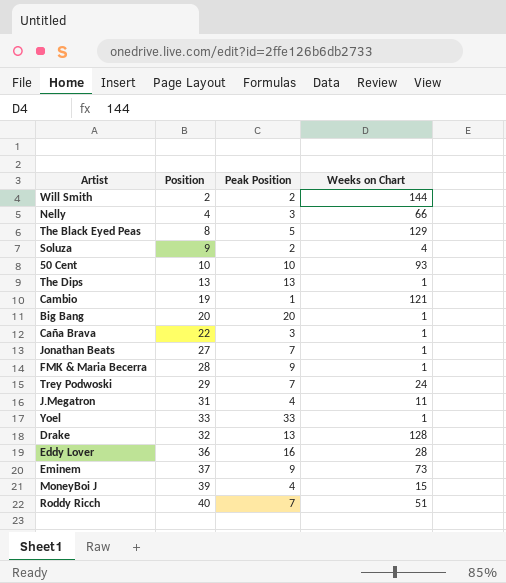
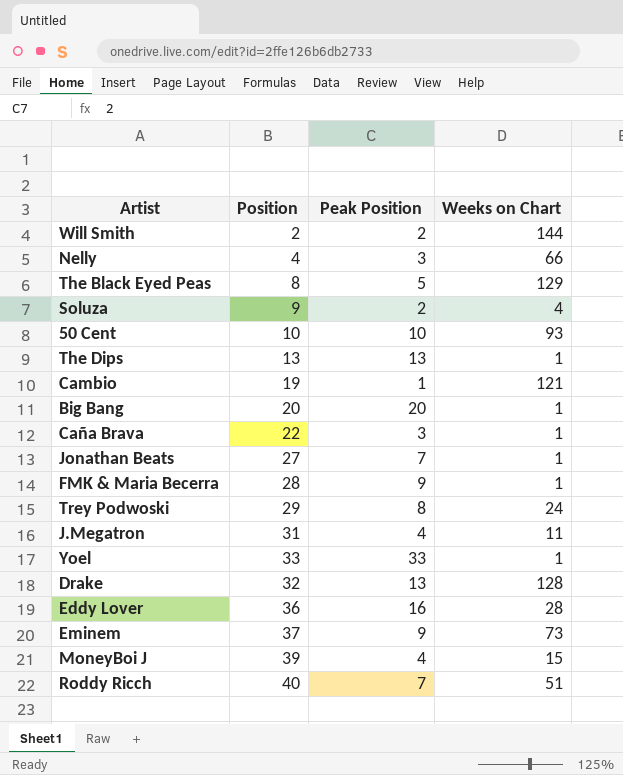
Trey Podwoski | Peak Position: 7 -> 8

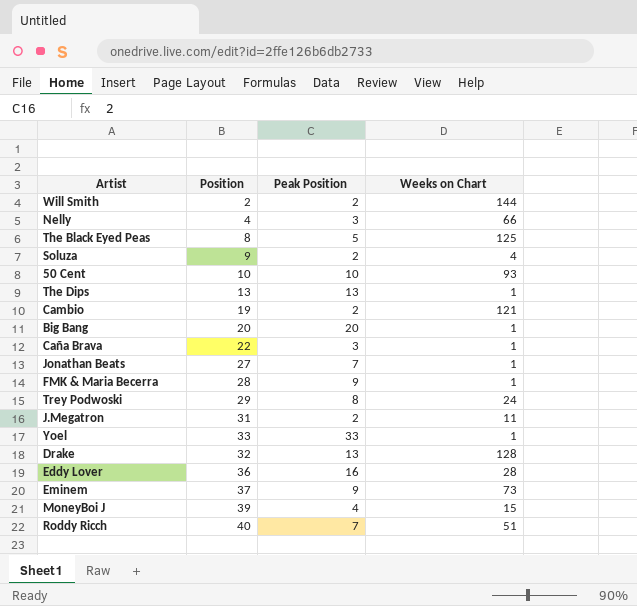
The Black Eyed Peas | Weeks on Chart: 129 -> 125
Cambio | Peak Position: 1 -> 2
J.Megatron | Peak Position: 4 -> 2

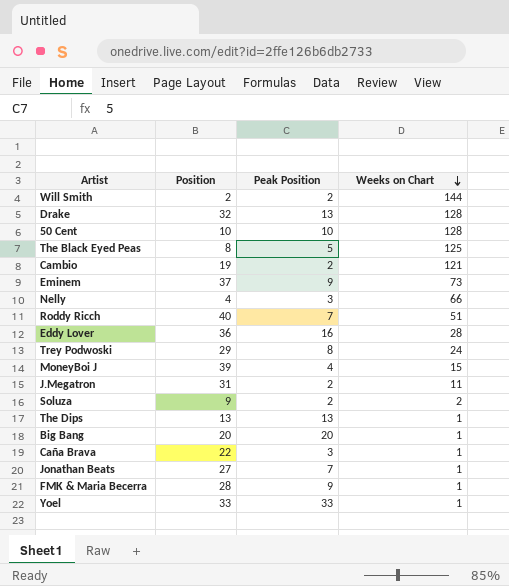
row order: none -> Weeks on Chart descending
50 Cent | Weeks on Chart: 93 -> 128
Soluza | Weeks on Chart: 4 -> 2

